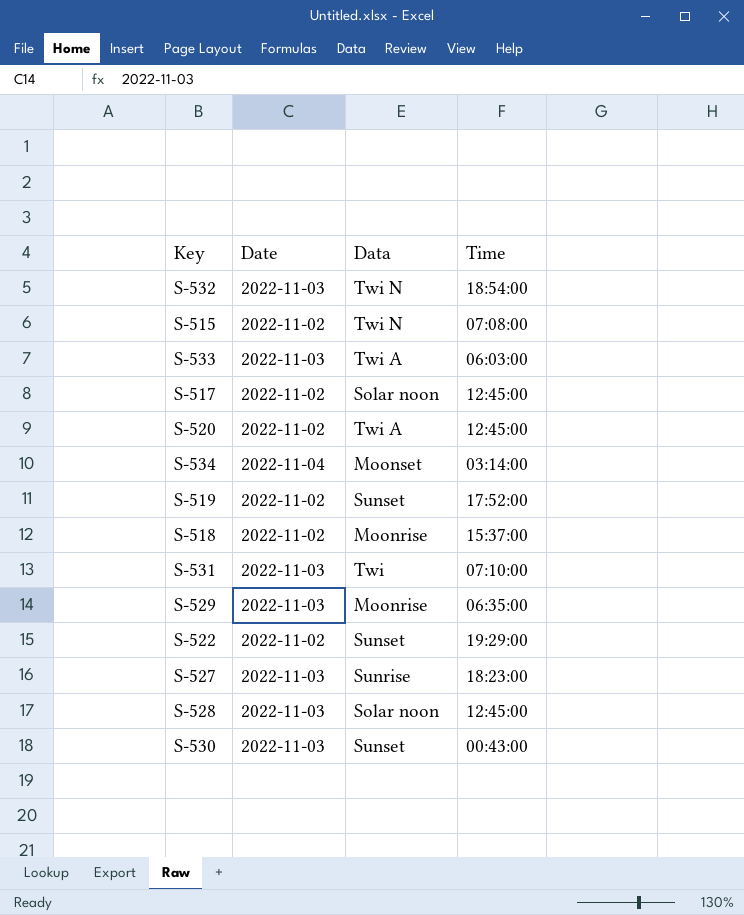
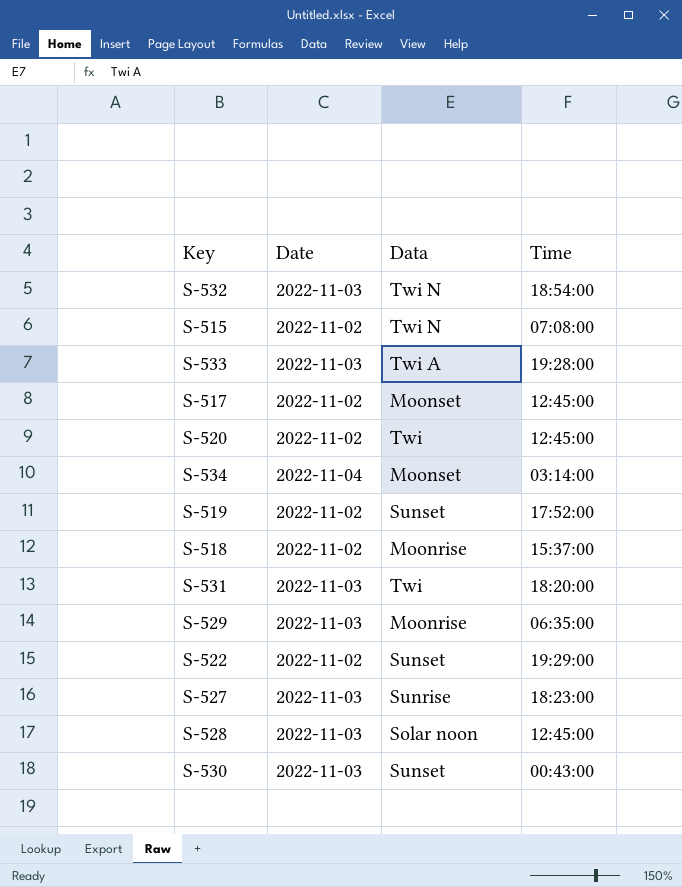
S-533 | Time: 06:03:00 -> 19:28:00
S-517 | Data: Solar noon -> Moonset
S-520 | Data: Twi A -> Twi
S-531 | Time: 07:10:00 -> 18:20:00

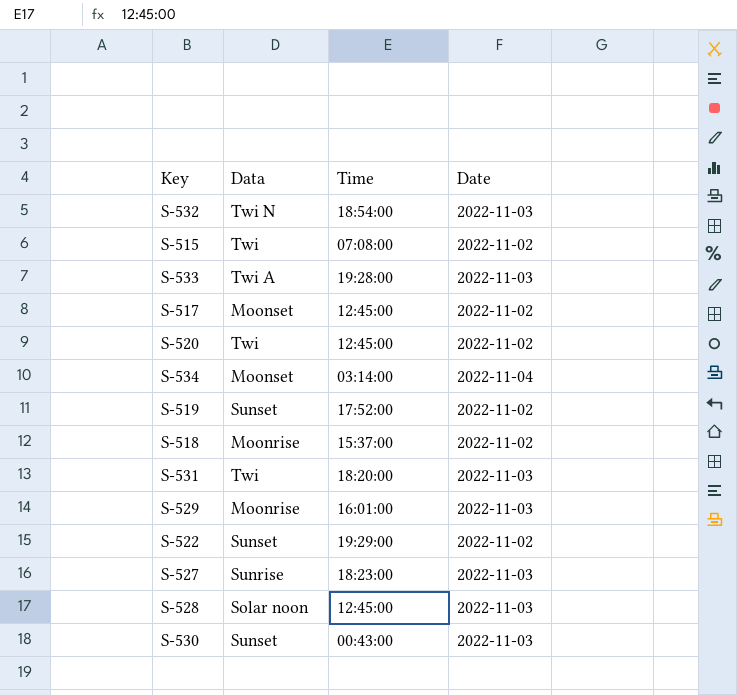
column Date | position: 2 -> 4
S-515 | Data: Twi N -> Twi
S-529 | Time: 06:35:00 -> 16:01:00

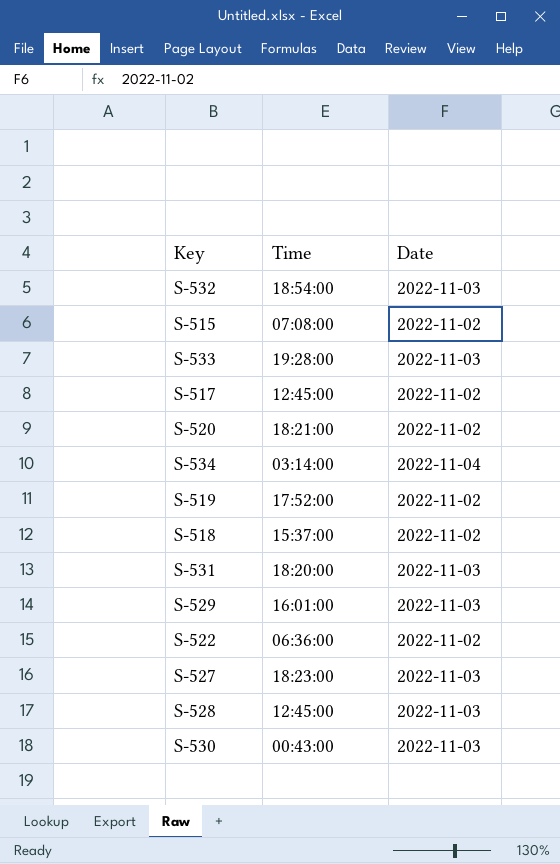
column Data | position: 2 -> none
S-520 | Time: 12:45:00 -> 18:21:00
S-522 | Time: 19:29:00 -> 06:36:00

